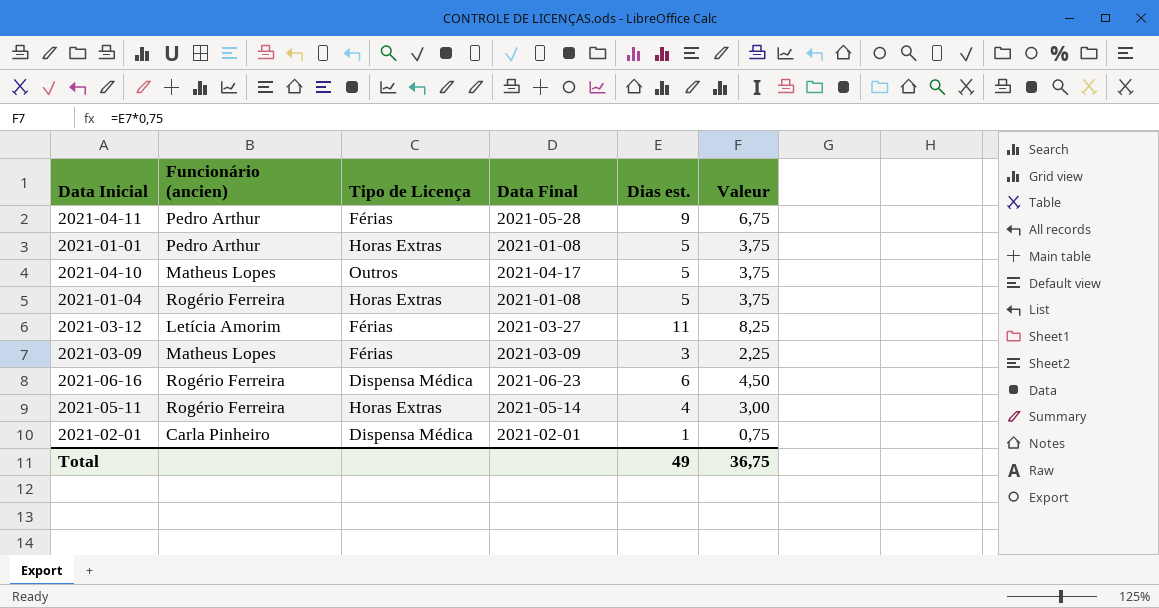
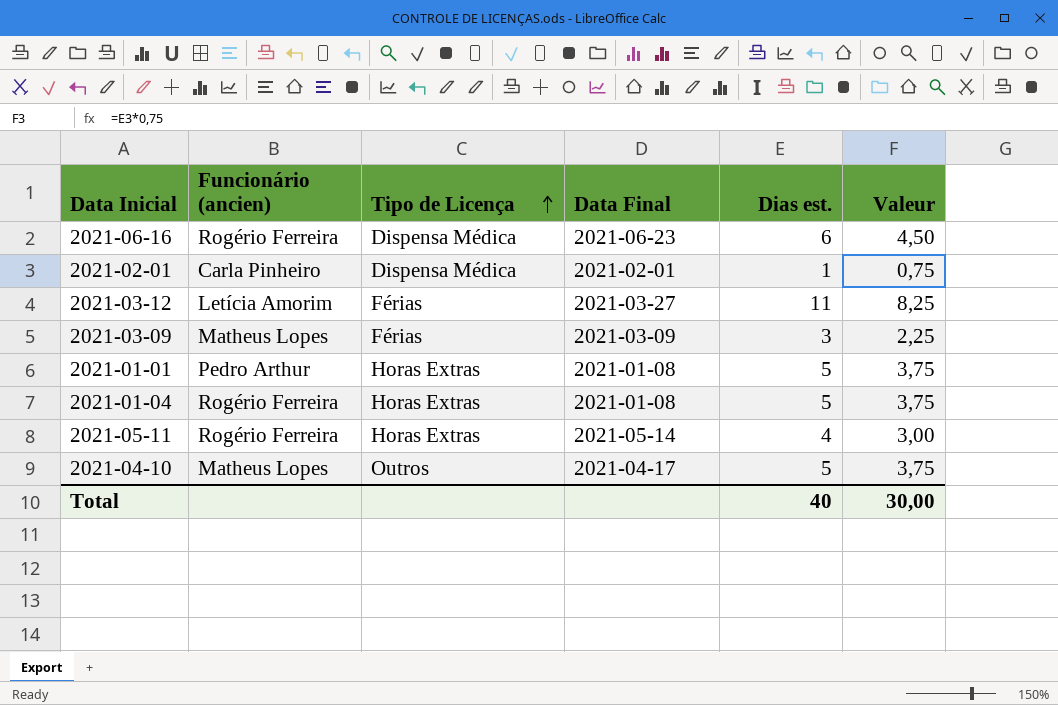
row order: none -> Tipo de Licença ascending
row 2021-04-11: Pedro Arthur | Férias | 2021-05-28 | 9 | 6,75 -> none
Total | Dias est.: 49 -> 40
Total | Valeur: 36,75 -> 30,00

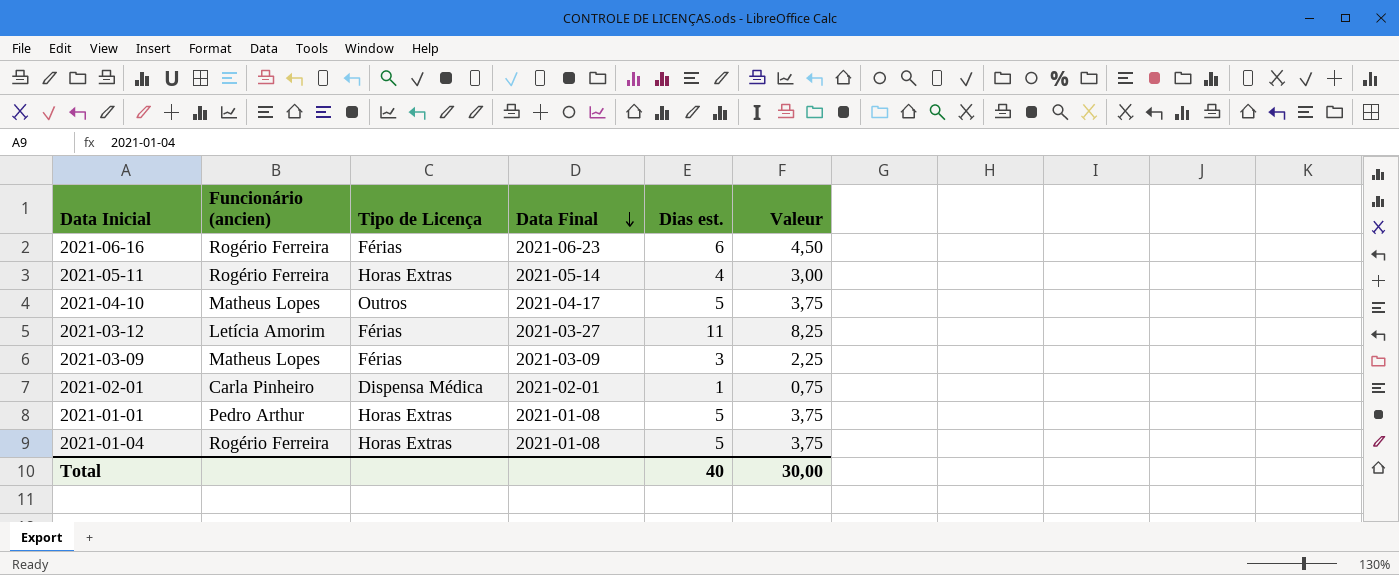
row order: Tipo de Licença ascending -> Data Final descending
2021-06-16 | Tipo de Licença: Dispensa Médica -> Férias

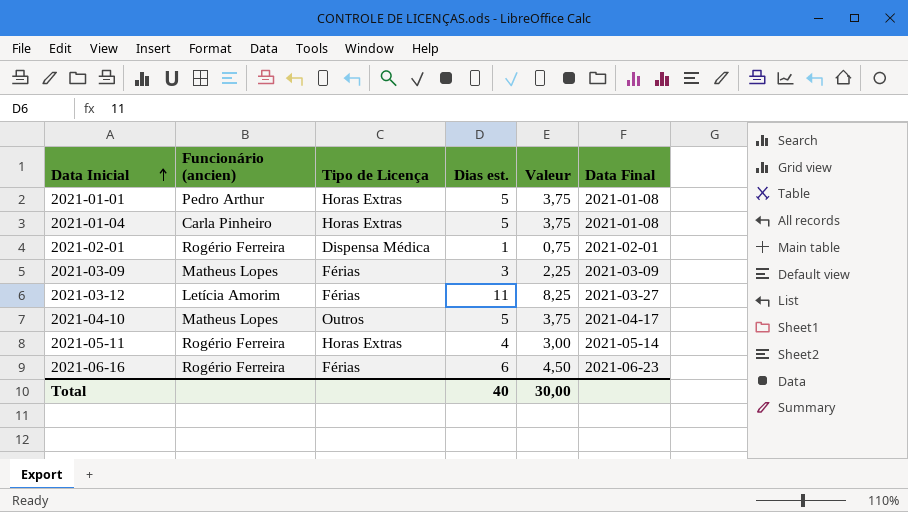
row order: Data Final descending -> Data Inicial ascending
column Data Final | position: 4 -> 6
2021-01-04 | Funcionário (ancien): Rogério Ferreira -> Carla Pinheiro
2021-02-01 | Funcionário (ancien): Carla Pinheiro -> Rogério Ferreira

